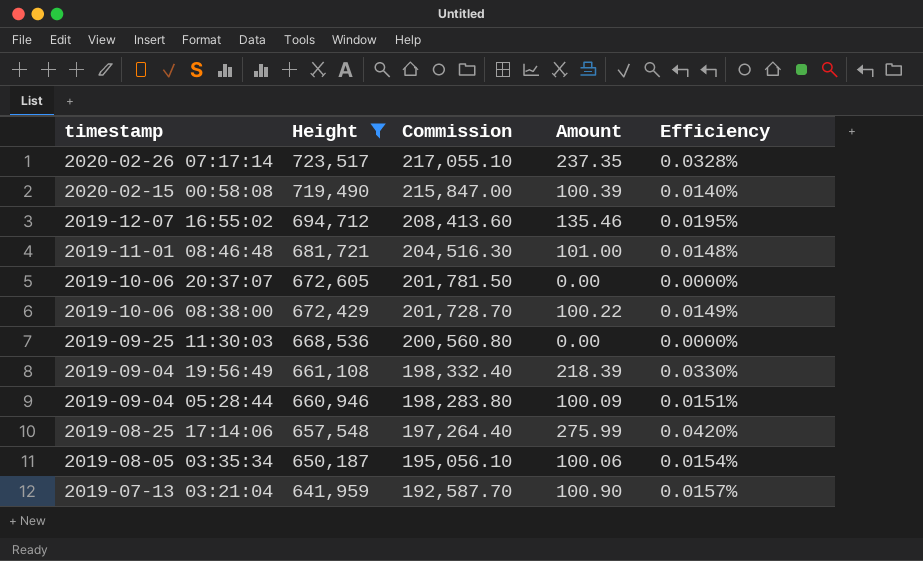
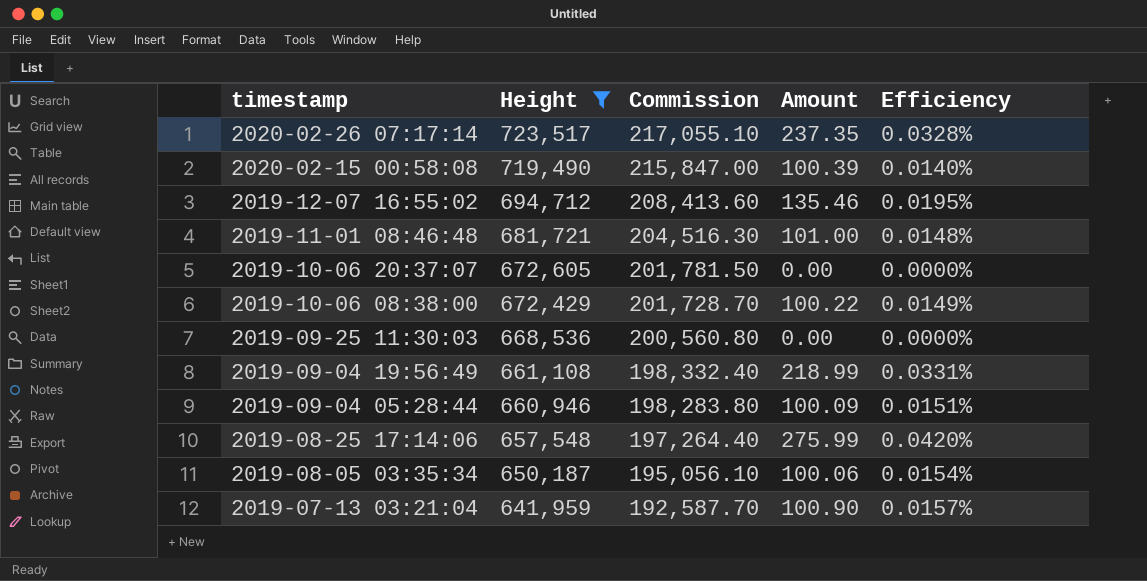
2019-09-04 19:56:49 | Amount: 218.39 -> 218.99
2019-09-04 19:56:49 | Efficiency: 0.0330% -> 0.0331%

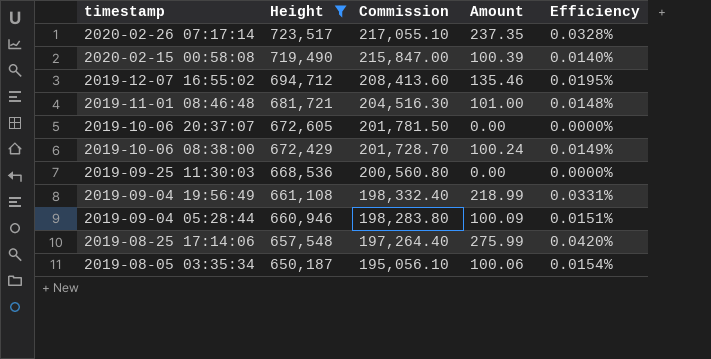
row 2019-07-13 03:21:04: 641,959 | 192,587.70 | 100.90 | 0.0157% -> none
2019-10-06 08:38:00 | Amount: 100.22 -> 100.24

